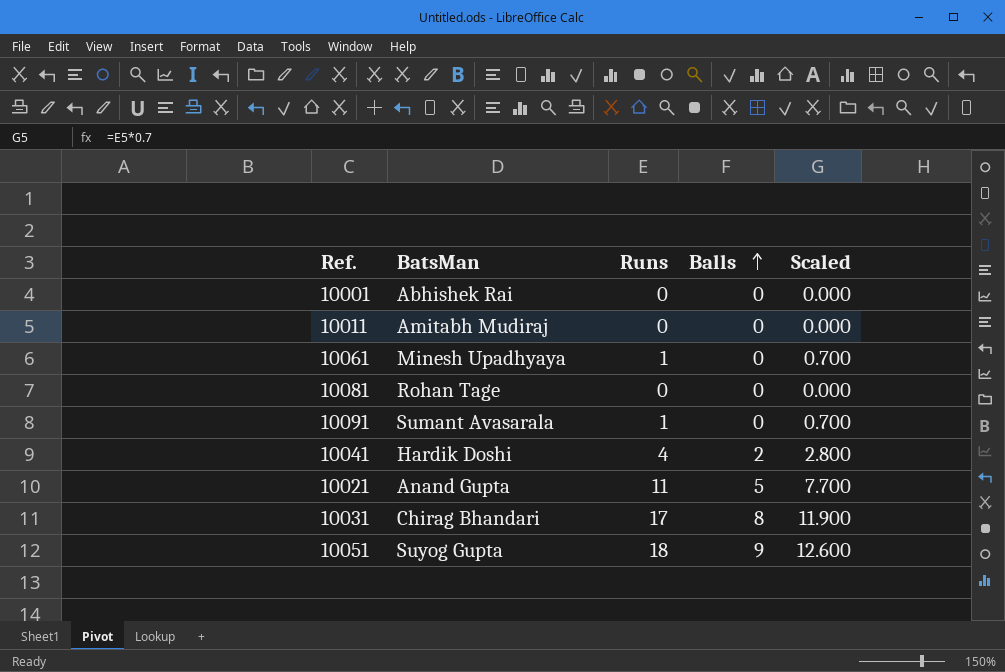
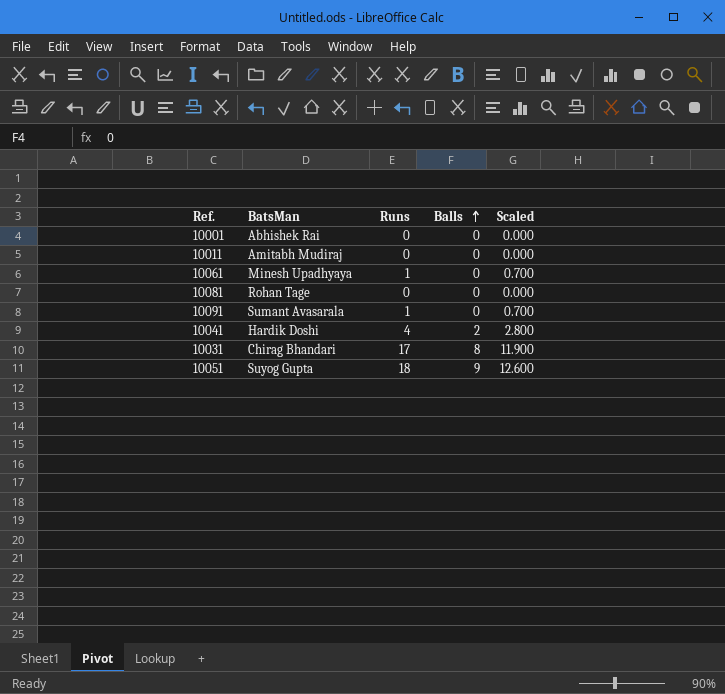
row 10021: Anand Gupta | 11 | 5 | 7.700 -> none

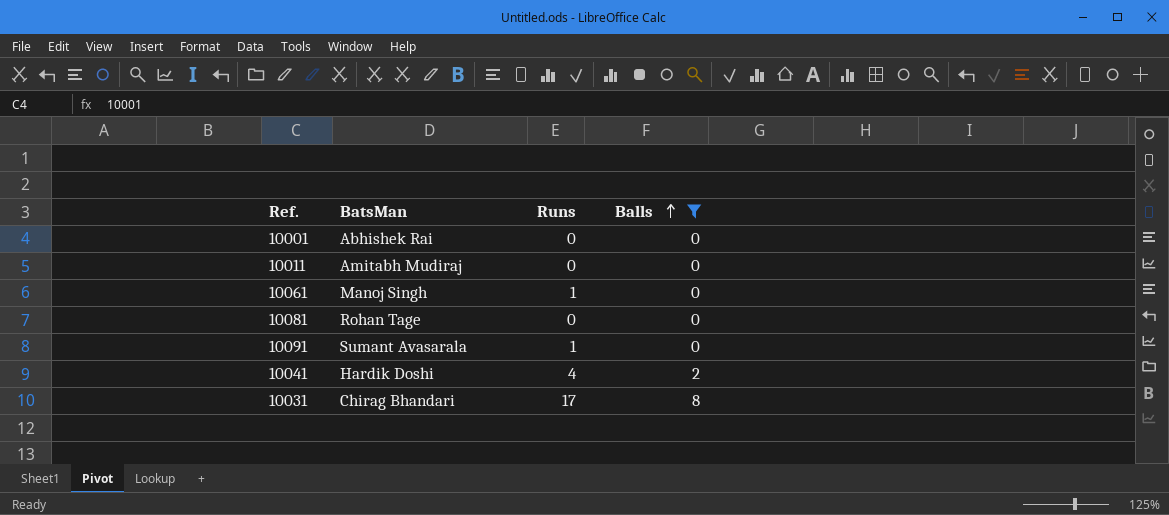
filter: none -> Balls != 9
column Scaled | formula: [Runs] * 0.7 -> none
10061 | BatsMan: Minesh Upadhyaya -> Manoj Singh

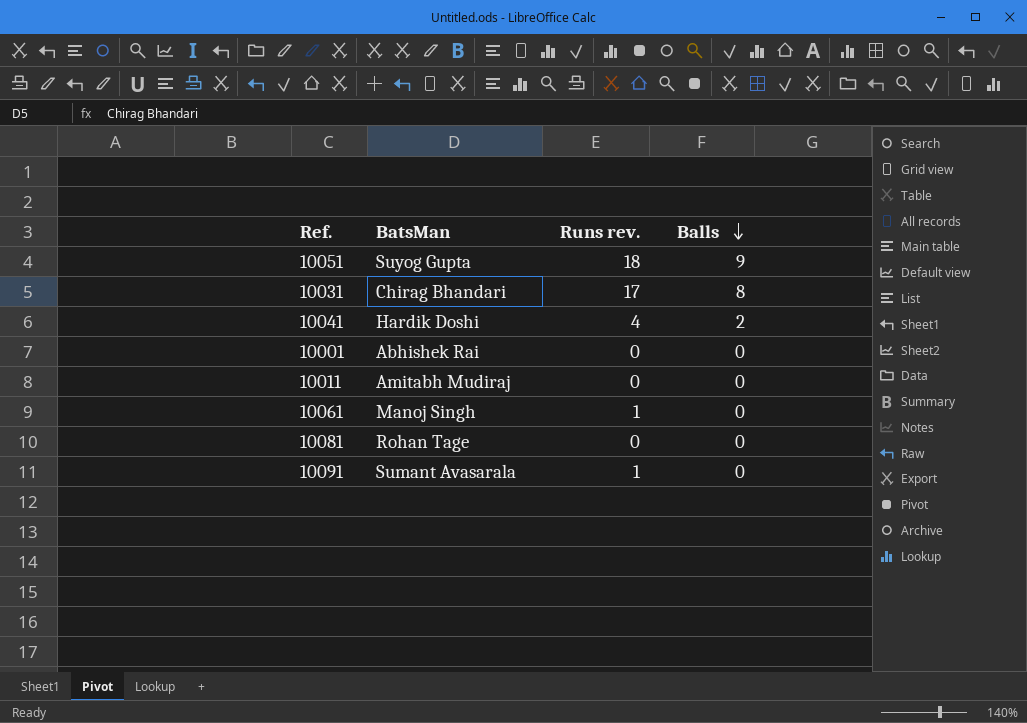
filter: Balls != 9 -> none
row order: Balls ascending -> Balls descending
column name: Runs -> Runs rev.

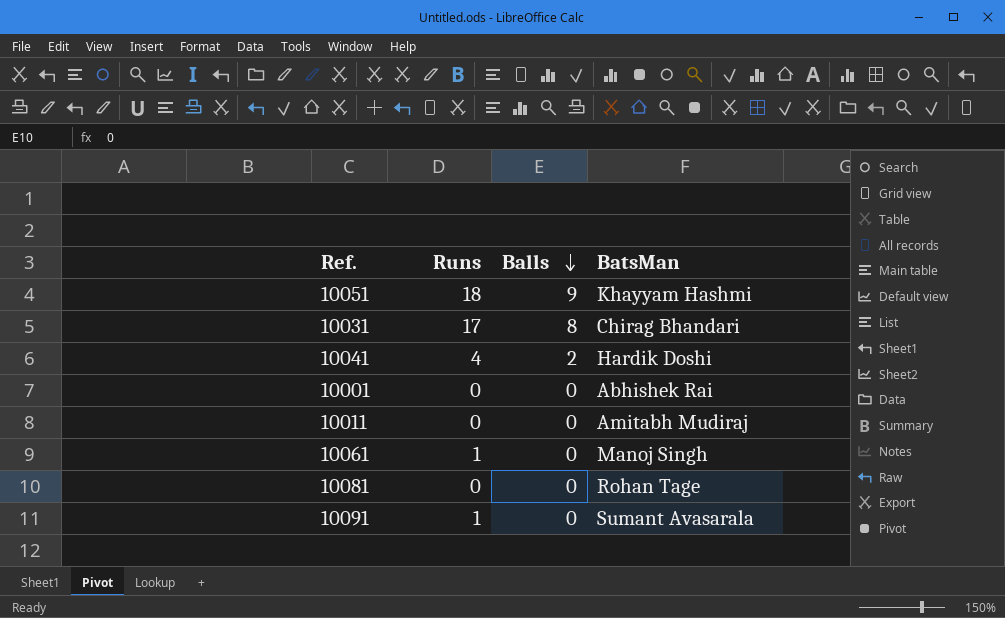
column name: Runs rev. -> Runs
column BatsMan | position: 2 -> 4
10051 | BatsMan: Suyog Gupta -> Khayyam Hashmi

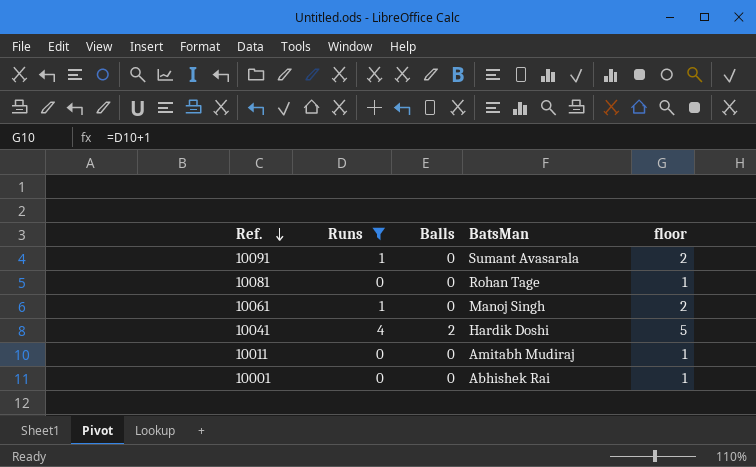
filter: none -> Runs <= 4
row order: Balls descending -> Ref. descending
column floor | formula: none -> [Runs] + 1

